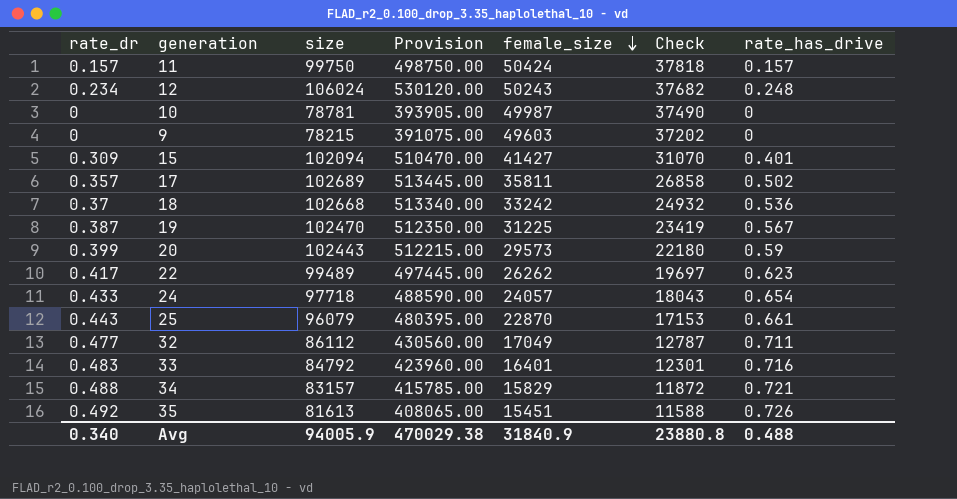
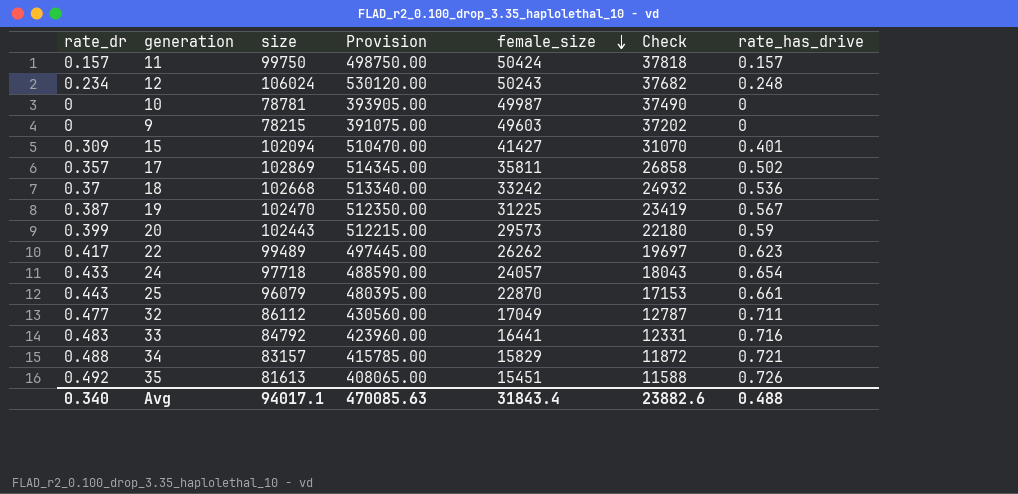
17 | size: 102689 -> 102869
17 | Provision: 513445.00 -> 514345.00
33 | female_size: 16401 -> 16441
33 | Check: 12301 -> 12331
Avg | size: 94005.9 -> 94017.1
Avg | Provision: 470029.38 -> 470085.63
Avg | female_size: 31840.9 -> 31843.4
Avg | Check: 23880.8 -> 23882.6

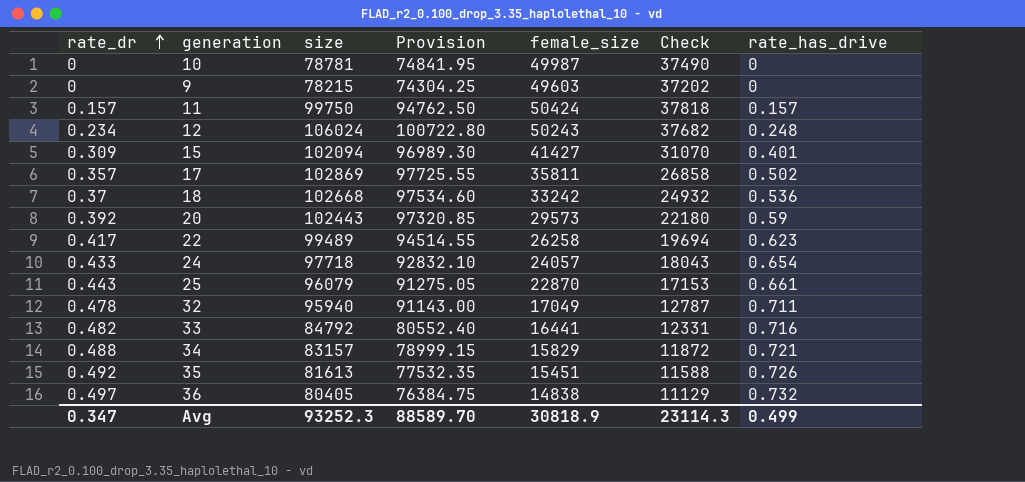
row order: female_size descending -> rate_dr ascending
column Provision | formula: [size] * 5 -> [size] * 0.95
row 19: 0.387 | 102470 | 512350.00 | 31225 | 23419 | 0.567 -> none
20 | rate_dr: 0.399 -> 0.392
22 | female_size: 26262 -> 26258
22 | Check: 19697 -> 19694
32 | rate_dr: 0.477 -> 0.478
32 | size: 86112 -> 95940
33 | rate_dr: 0.483 -> 0.482
row 36: none -> 0.497 | 80405 | 76384.75 | 14838 | 11129 | 0.732
Avg | rate_dr: 0.340 -> 0.347
Avg | size: 94017.1 -> 93252.3
Avg | Provision: 470085.63 -> 88589.70
Avg | female_size: 31843.4 -> 30818.9
Avg | Check: 23882.6 -> 23114.3
Avg | rate_has_drive: 0.488 -> 0.499

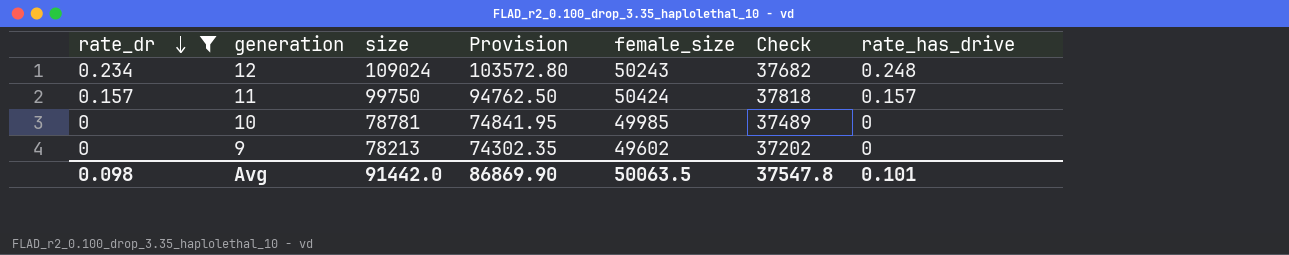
filter: none -> rate_dr <= 0.234
row order: rate_dr ascending -> rate_dr descending
12 | size: 106024 -> 109024
12 | Provision: 100722.80 -> 103572.80
10 | female_size: 49987 -> 49985
10 | Check: 37490 -> 37489
9 | size: 78215 -> 78213
9 | Provision: 74304.25 -> 74302.35
9 | female_size: 49603 -> 49602
Avg | rate_dr: 0.347 -> 0.098
Avg | size: 93252.3 -> 91442.0
Avg | Provision: 88589.70 -> 86869.90
Avg | female_size: 30818.9 -> 50063.5
Avg | Check: 23114.3 -> 37547.8
Avg | rate_has_drive: 0.499 -> 0.101

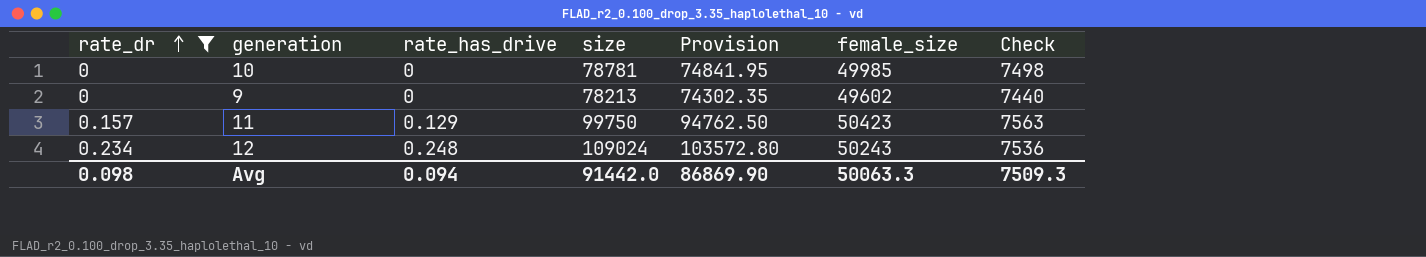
row order: rate_dr descending -> rate_dr ascending
column rate_has_drive | position: 7 -> 3
column Check | formula: [female_size] * 0.75 -> [female_size] * 0.15
11 | rate_has_drive: 0.157 -> 0.129
11 | female_size: 50424 -> 50423
Avg | rate_has_drive: 0.101 -> 0.094
Avg | female_size: 50063.5 -> 50063.3
Avg | Check: 37547.8 -> 7509.3

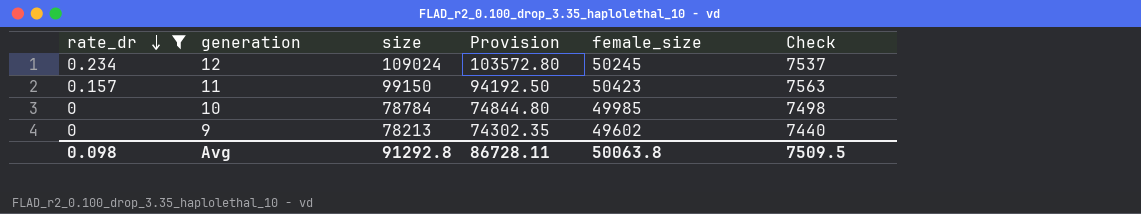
row order: rate_dr ascending -> rate_dr descending
column rate_has_drive | position: 3 -> none
12 | female_size: 50243 -> 50245
12 | Check: 7536 -> 7537
11 | size: 99750 -> 99150
11 | Provision: 94762.50 -> 94192.50
10 | size: 78781 -> 78784
10 | Provision: 74841.95 -> 74844.80
Avg | size: 91442.0 -> 91292.8
Avg | Provision: 86869.90 -> 86728.11
Avg | female_size: 50063.3 -> 50063.8
Avg | Check: 7509.3 -> 7509.5

